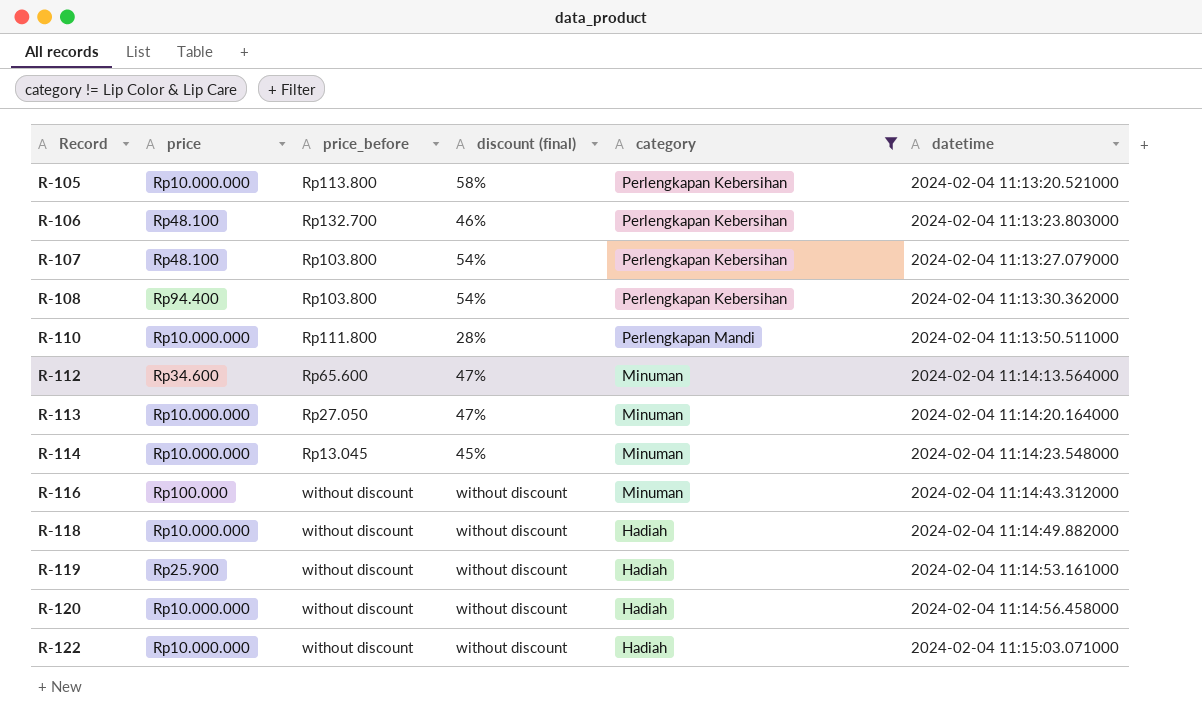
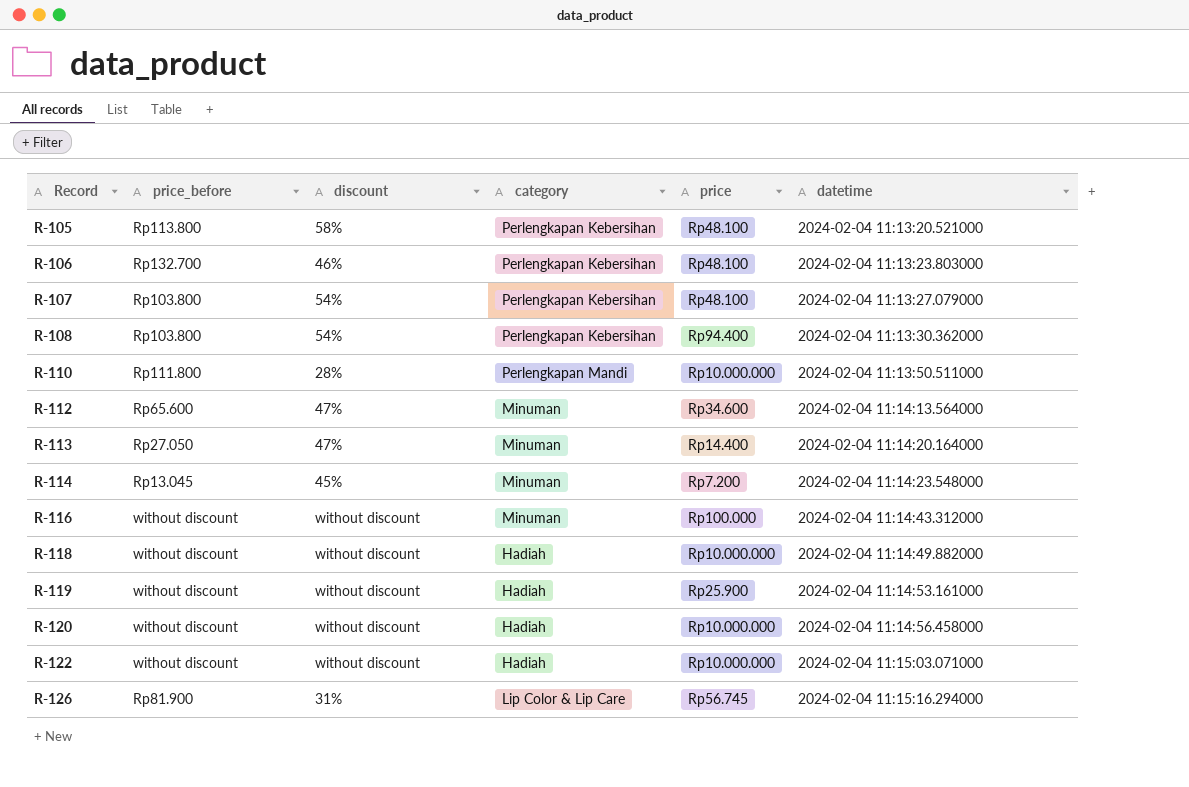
filter: category != Lip Color & Lip Care -> none
column name: discount (final) -> discount
column price | position: 2 -> 5
R-105 | price: Rp10.000.000 -> Rp48.100
R-113 | price: Rp10.000.000 -> Rp14.400
R-114 | price: Rp10.000.000 -> Rp7.200

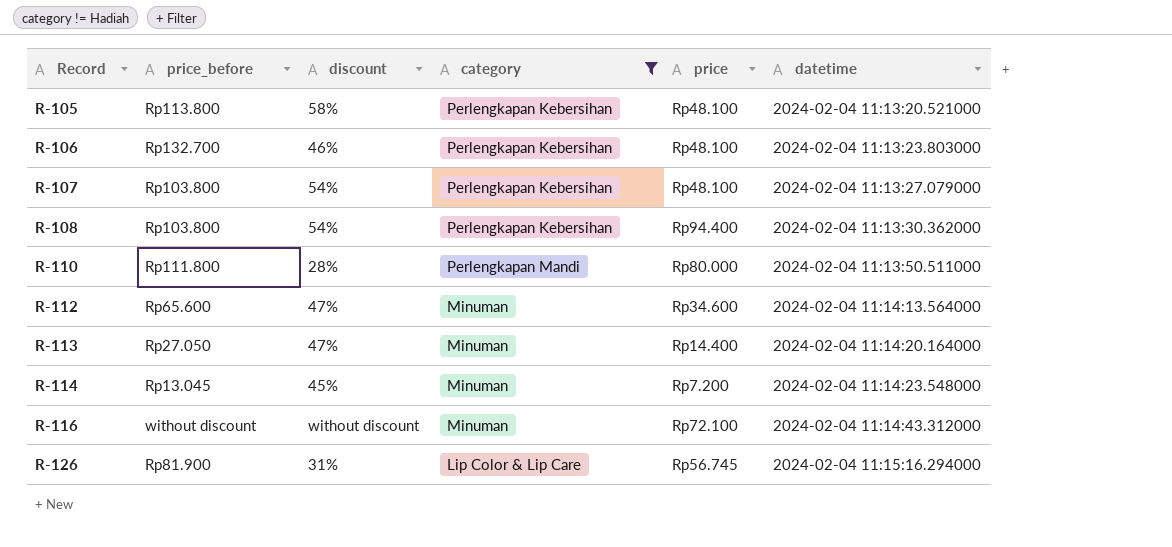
filter: none -> category != Hadiah
R-110 | price: Rp10.000.000 -> Rp80.000
R-116 | price: Rp100.000 -> Rp72.100

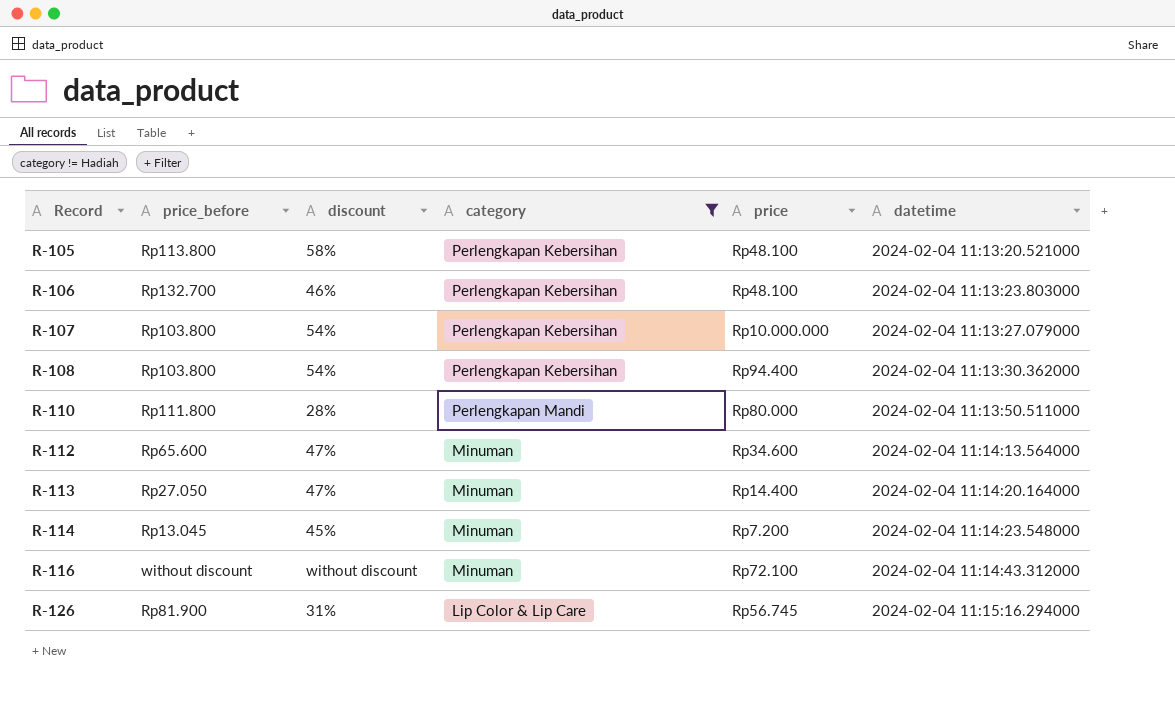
R-107 | price: Rp48.100 -> Rp10.000.000

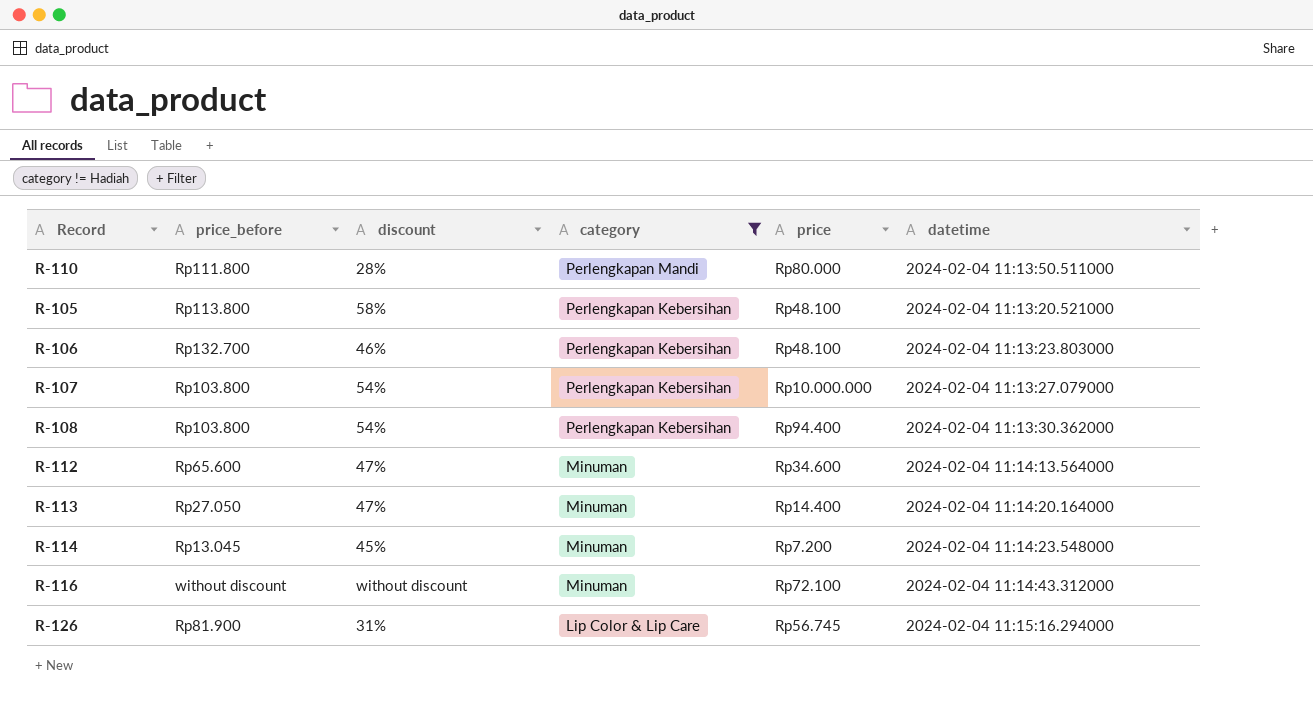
row order: Record ascending -> category descending

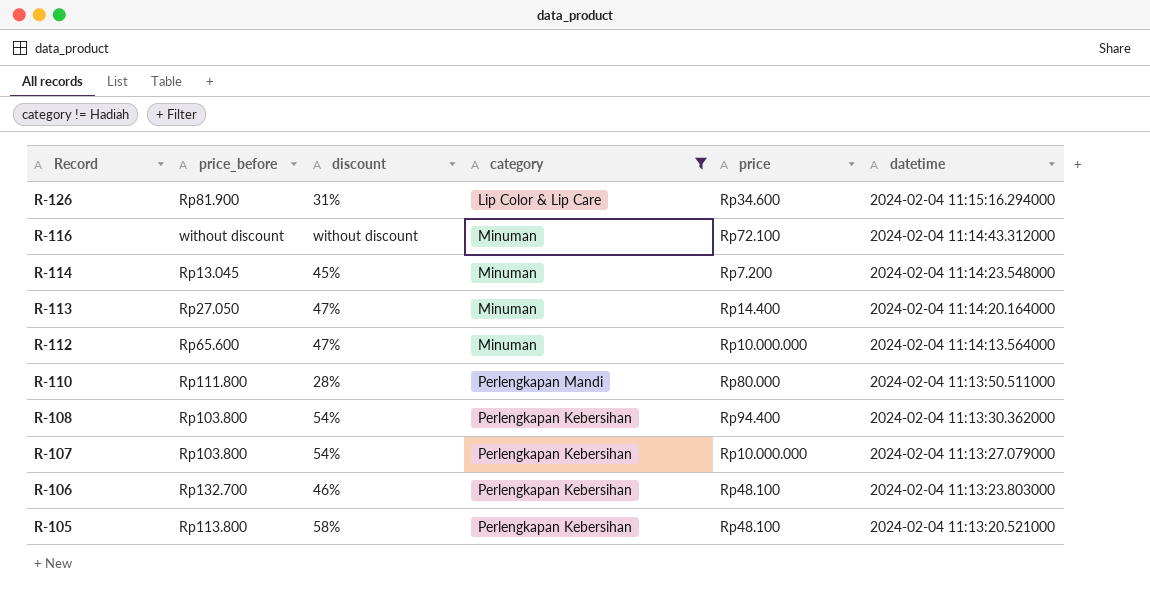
row order: category descending -> Record descending
R-126 | price: Rp56.745 -> Rp34.600
R-112 | price: Rp34.600 -> Rp10.000.000

